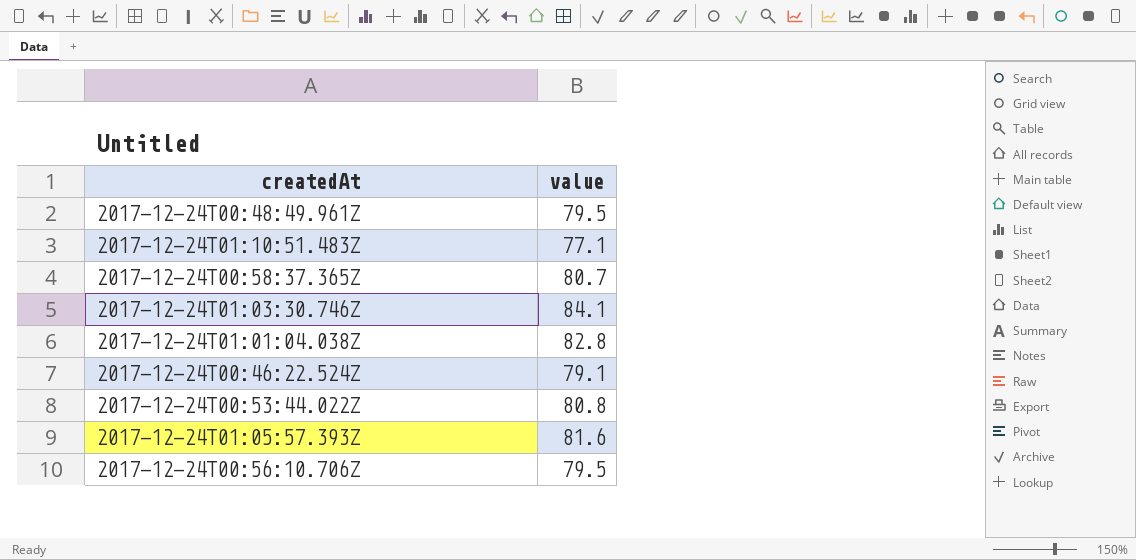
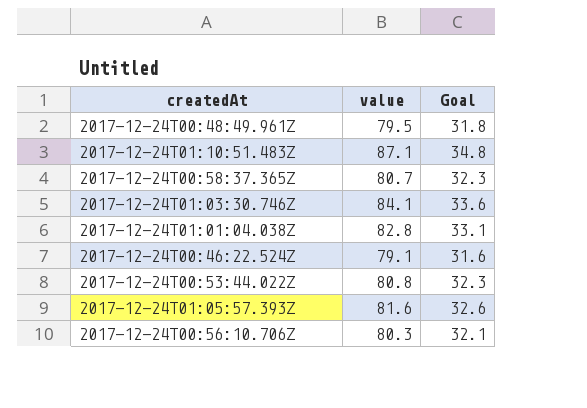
column Goal | formula: none -> [value] * 0.4
2017-12-24T01:10:51.483Z | value: 77.1 -> 87.1
2017-12-24T00:56:10.706Z | value: 79.5 -> 80.3

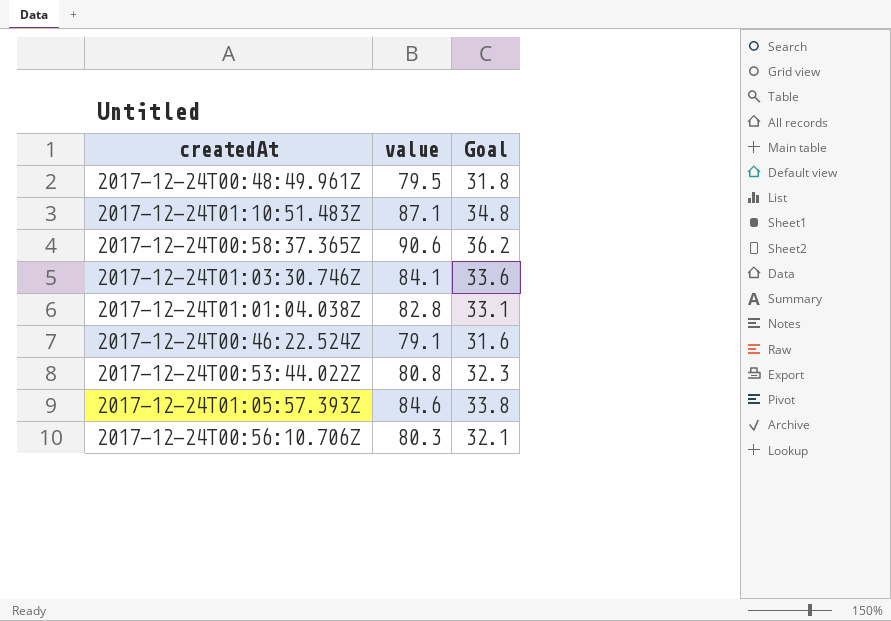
2017-12-24T00:58:37.365Z | value: 80.7 -> 90.6
2017-12-24T00:58:37.365Z | Goal: 32.3 -> 36.2
2017-12-24T01:05:57.393Z | value: 81.6 -> 84.6
2017-12-24T01:05:57.393Z | Goal: 32.6 -> 33.8

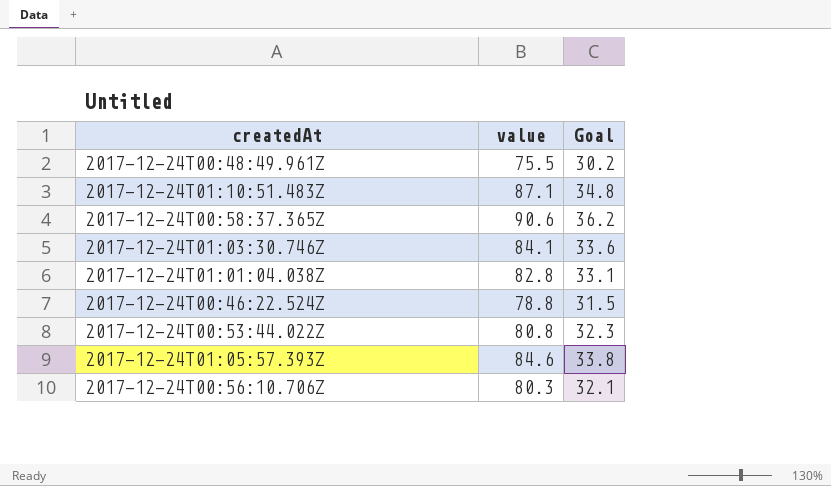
2017-12-24T00:48:49.961Z | value: 79.5 -> 75.5
2017-12-24T00:48:49.961Z | Goal: 31.8 -> 30.2
2017-12-24T00:46:22.524Z | value: 79.1 -> 78.8
2017-12-24T00:46:22.524Z | Goal: 31.6 -> 31.5

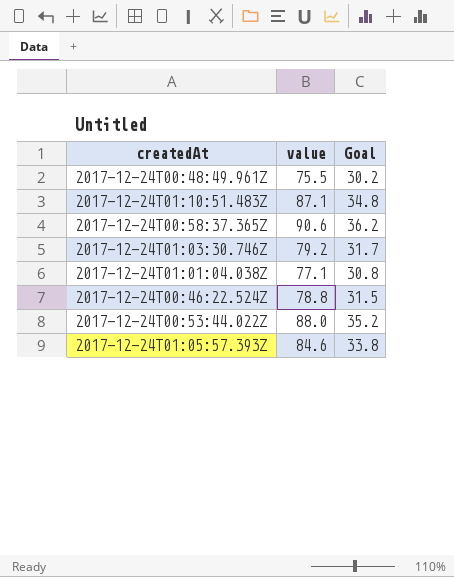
row 2017-12-24T00:56:10.706Z: 80.3 | 32.1 -> none
2017-12-24T01:03:30.746Z | value: 84.1 -> 79.2
2017-12-24T01:03:30.746Z | Goal: 33.6 -> 31.7
2017-12-24T01:01:04.038Z | value: 82.8 -> 77.1
2017-12-24T01:01:04.038Z | Goal: 33.1 -> 30.8
2017-12-24T00:53:44.022Z | value: 80.8 -> 88.0
2017-12-24T00:53:44.022Z | Goal: 32.3 -> 35.2

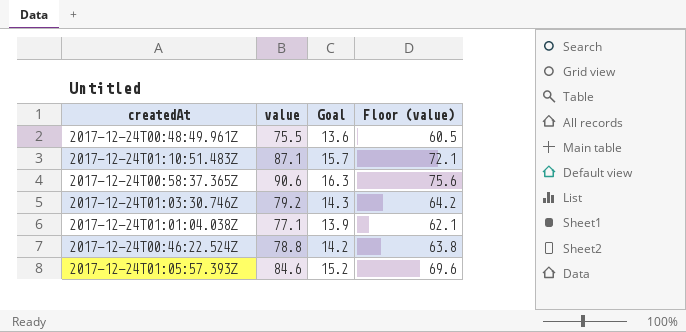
column Goal | formula: [value] * 0.4 -> [value] * 0.18
column Floor (value) | formula: none -> [value] - 15
row 2017-12-24T00:53:44.022Z: 88.0 | 35.2 -> none

